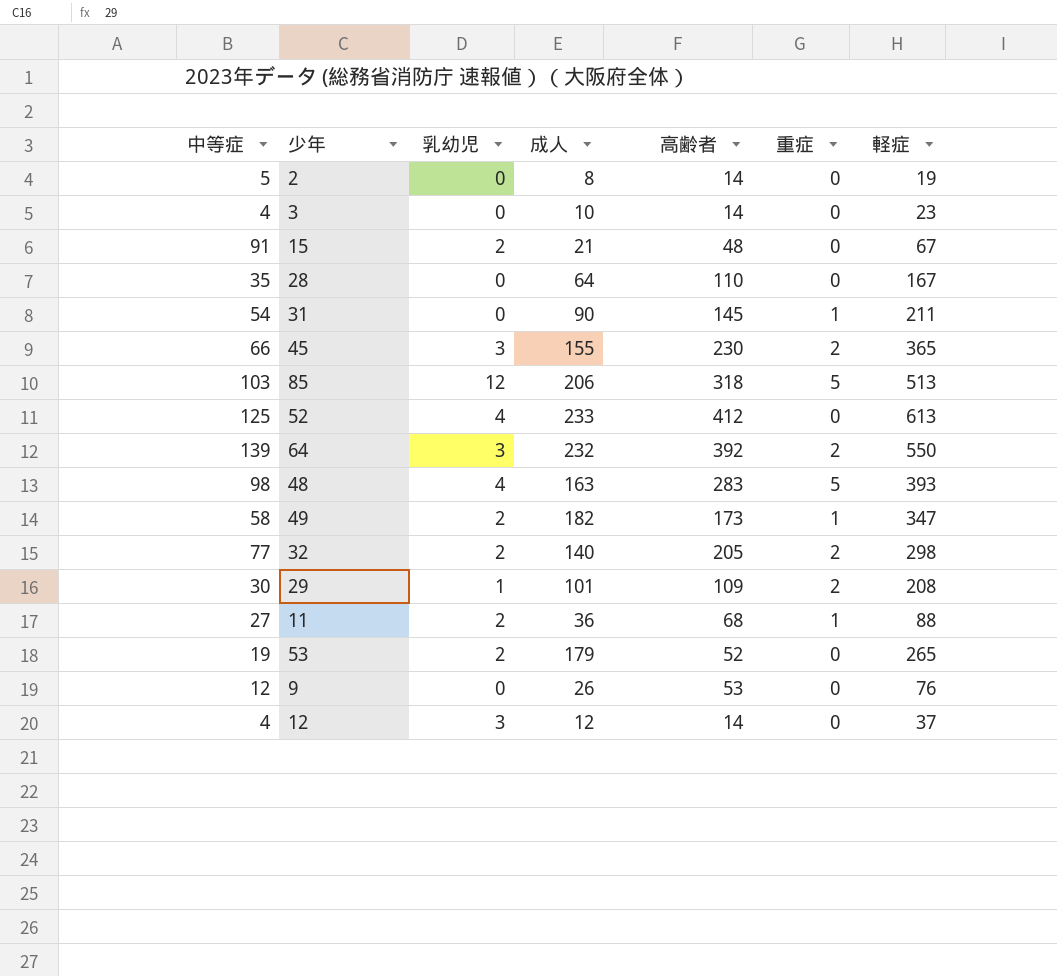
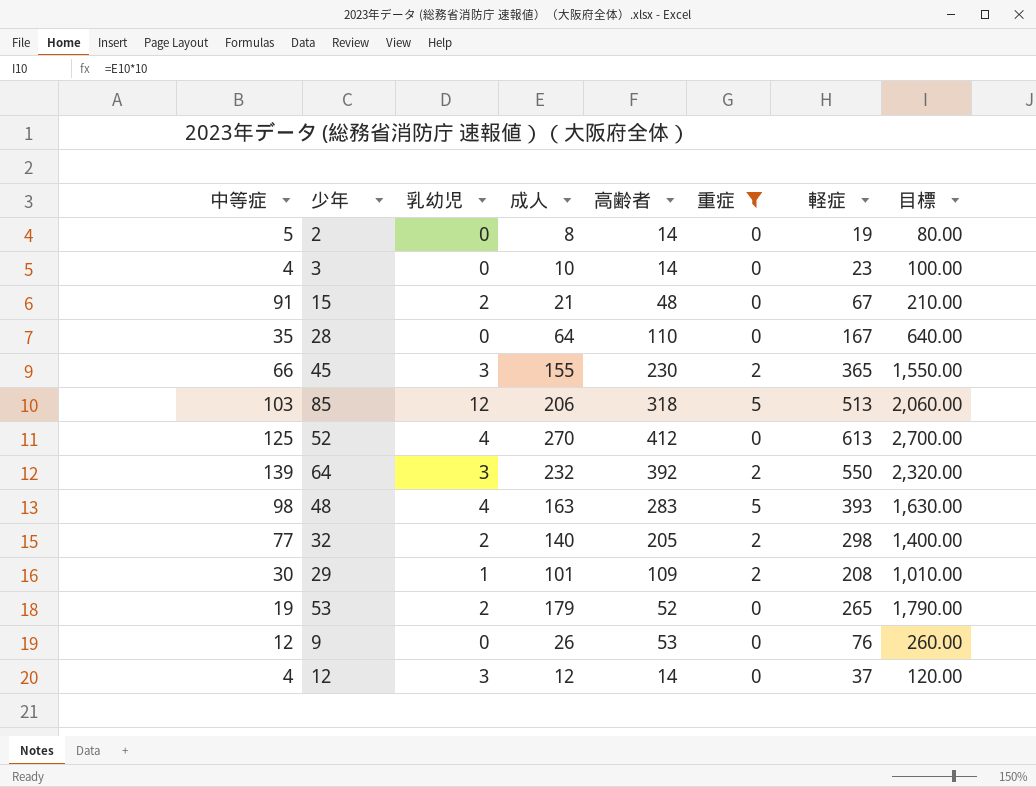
filter: none -> 重症 != 1
column 目標 | formula: none -> [成人] * 10
52 | 成人: 233 -> 270

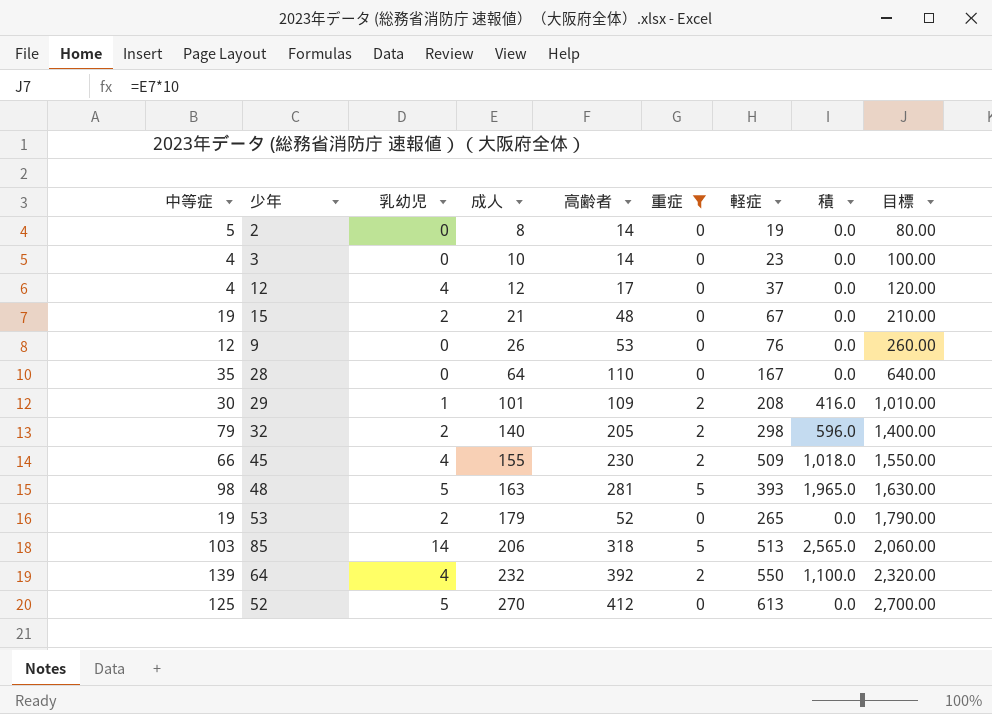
row order: none -> 成人 ascending
column 積 | formula: none -> [重症] * [軽症]
12 | 乳幼児: 3 -> 4
12 | 高齢者: 14 -> 17
15 | 中等症: 91 -> 19
32 | 中等症: 77 -> 79
45 | 乳幼児: 3 -> 4
45 | 軽症: 365 -> 509
48 | 乳幼児: 4 -> 5
48 | 高齢者: 283 -> 281
85 | 乳幼児: 12 -> 14
64 | 乳幼児: 3 -> 4
52 | 乳幼児: 4 -> 5

